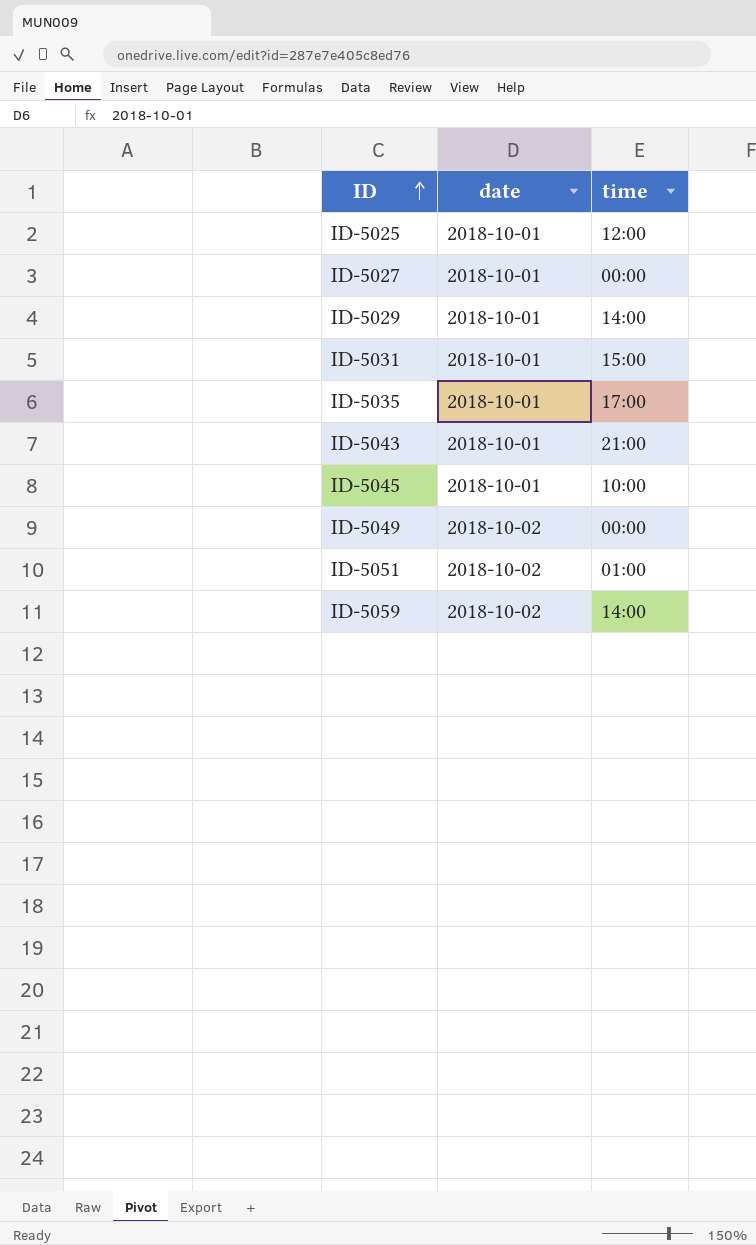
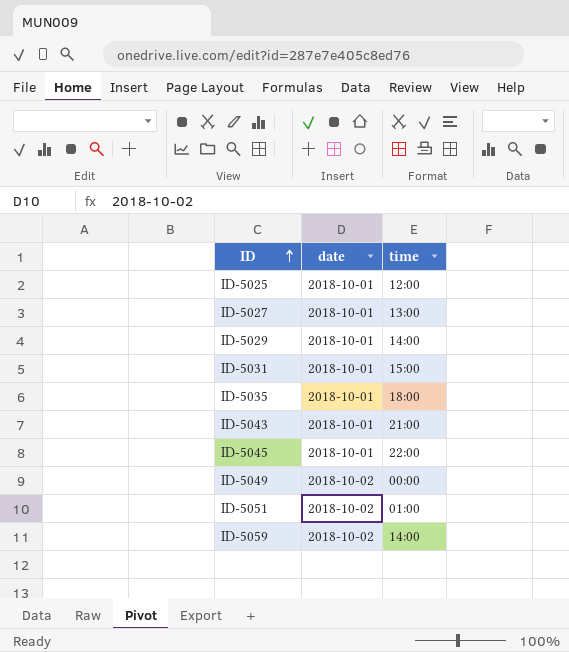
ID-5027 | time: 00:00 -> 13:00
ID-5035 | time: 17:00 -> 18:00
ID-5045 | time: 10:00 -> 22:00

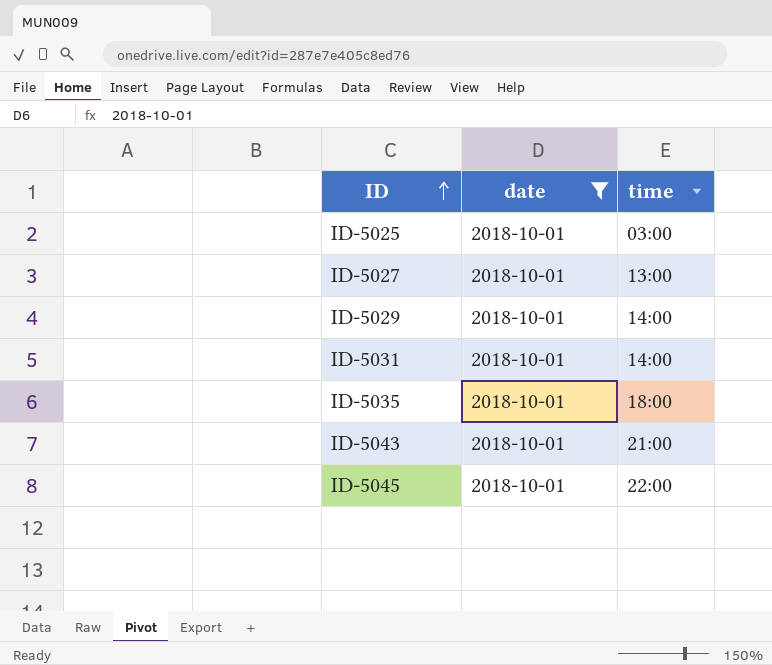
filter: none -> date = 2018-10-01
ID-5025 | time: 12:00 -> 03:00
ID-5031 | time: 15:00 -> 14:00

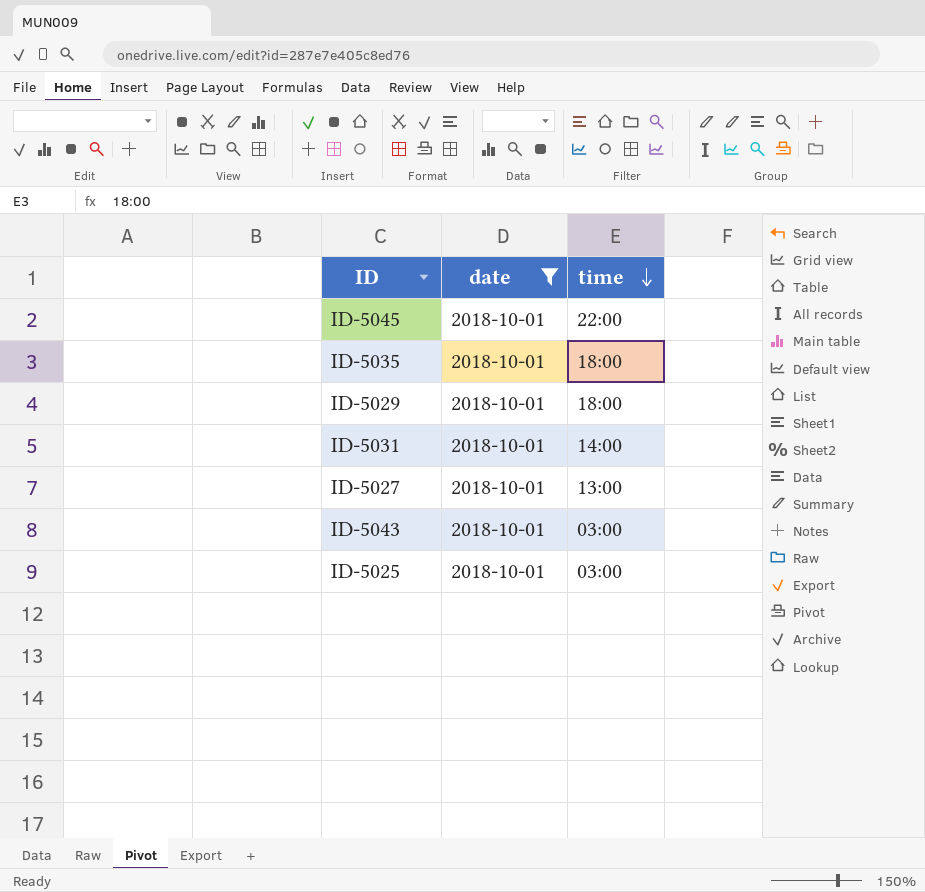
row order: ID ascending -> time descending
ID-5029 | time: 14:00 -> 18:00
ID-5043 | time: 21:00 -> 03:00

